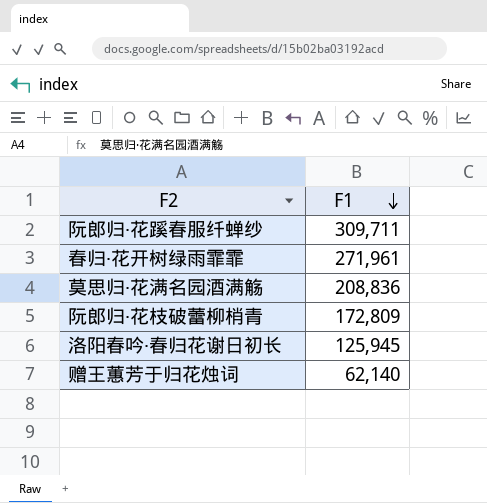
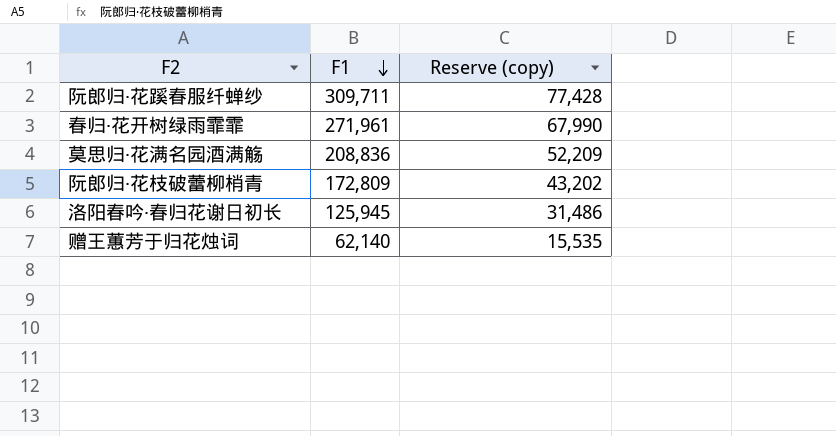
column Reserve (copy) | formula: none -> [F1] * 0.25

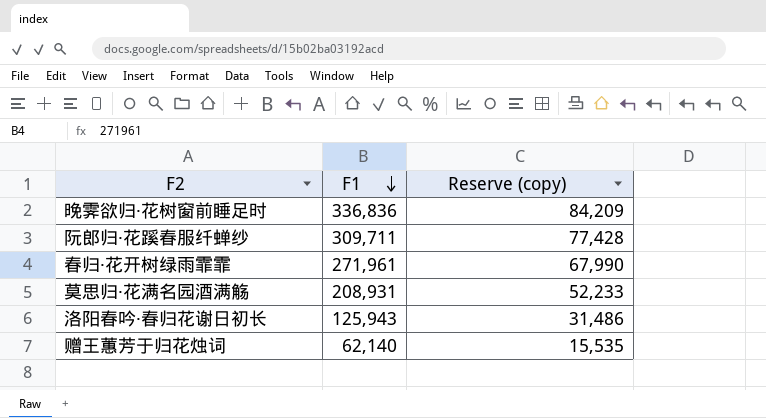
row 阮郎归·花枝破蕾柳梢青: 172,809 | 43,202 -> none
row 晚霁欲归·花树窗前睡足时: none -> 336,836 | 84,209
莫思归·花满名园酒满觞 | F1: 208,836 -> 208,931
莫思归·花满名园酒满觞 | Reserve (copy): 52,209 -> 52,233
洛阳春吟·春归花谢日初长 | F1: 125,945 -> 125,943

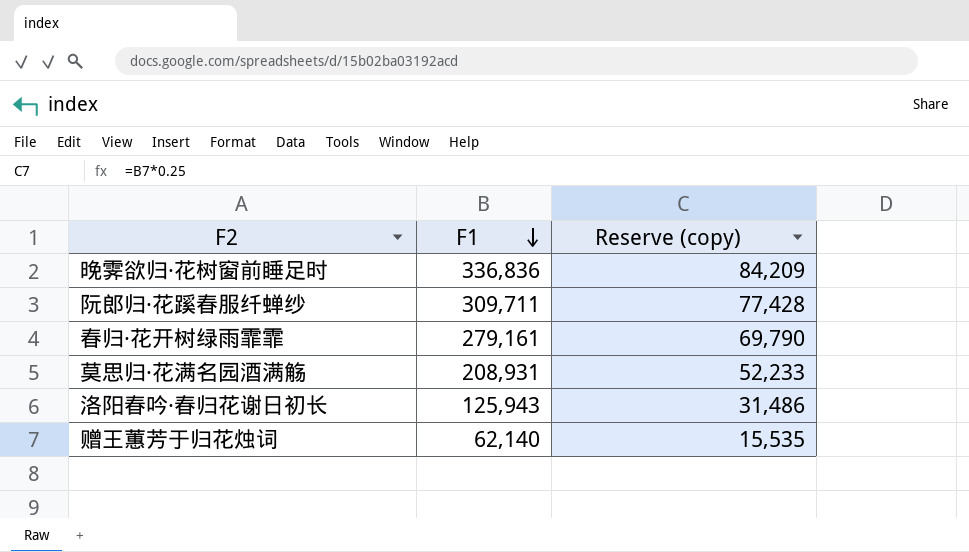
春归·花开树绿雨霏霏 | F1: 271,961 -> 279,161
春归·花开树绿雨霏霏 | Reserve (copy): 67,990 -> 69,790

